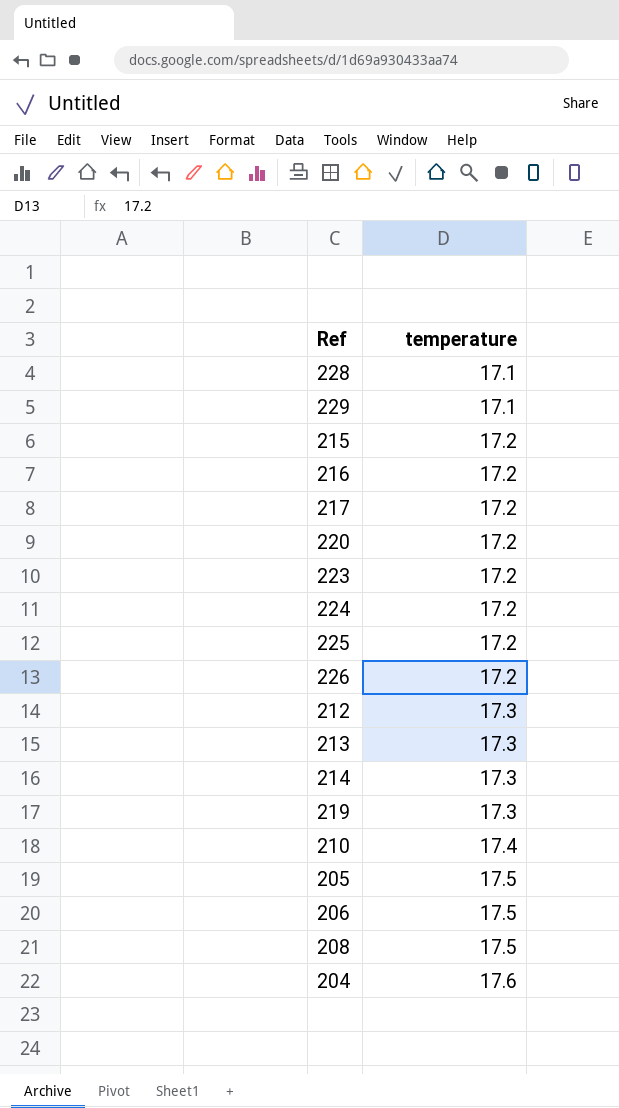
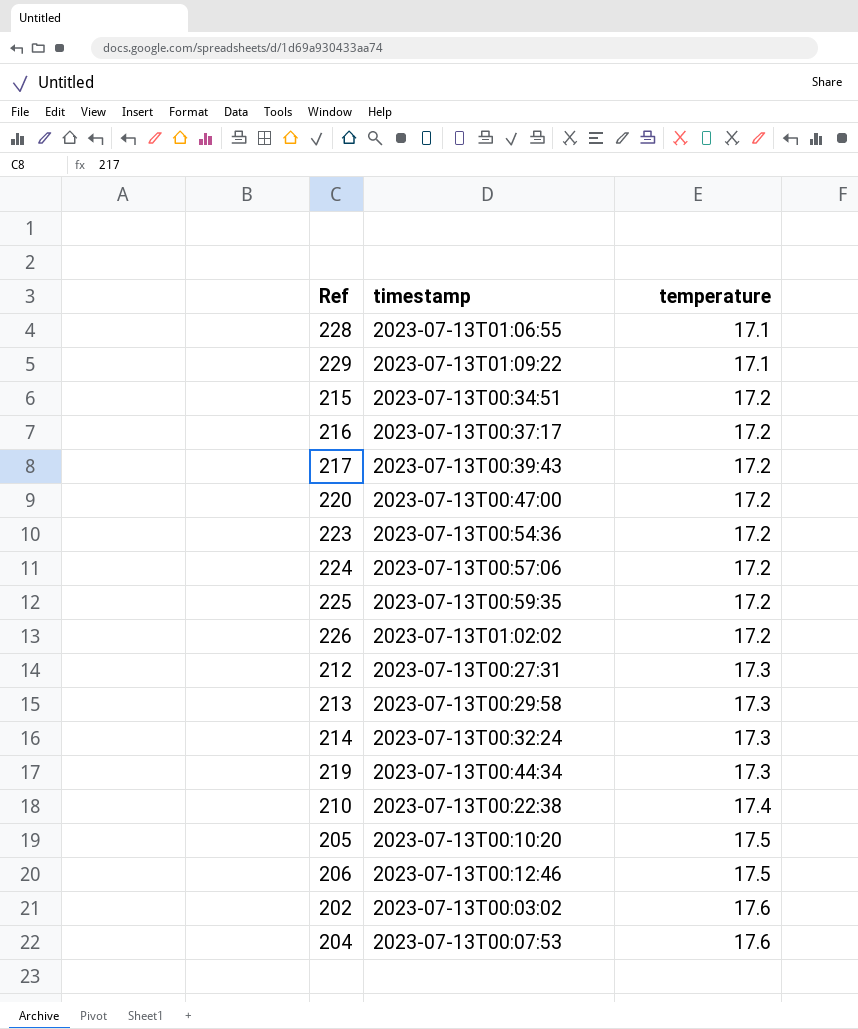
column timestamp | position: none -> 2
row 208: 17.5 -> none
row 202: none -> 2023-07-13T00:03:02 | 17.6

